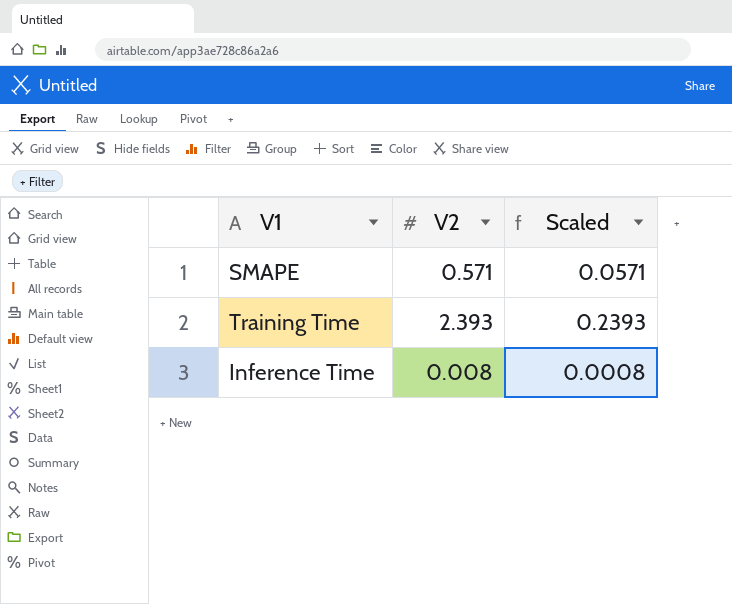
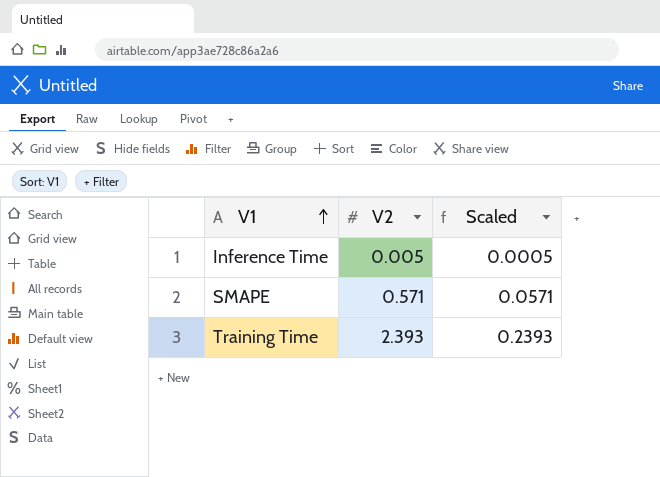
row order: none -> V1 ascending
Inference Time | V2: 0.008 -> 0.005
Inference Time | Scaled: 0.0008 -> 0.0005

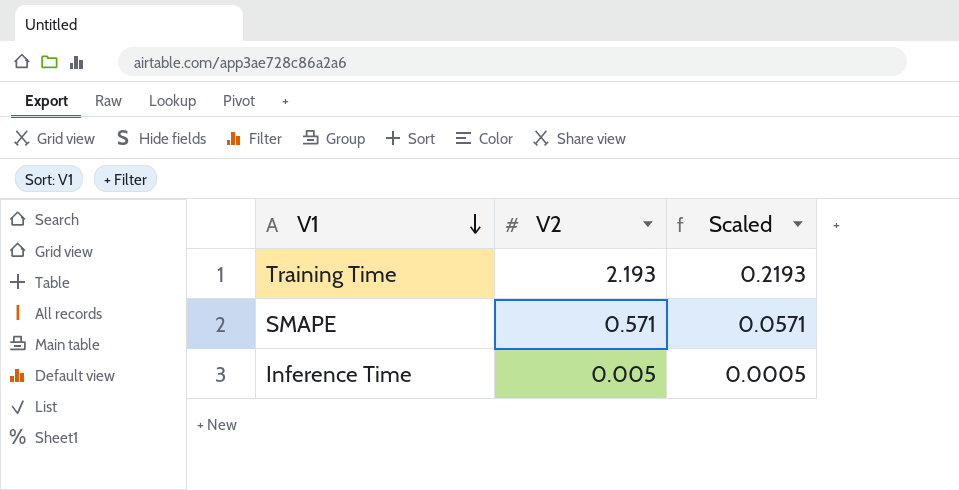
row order: V1 ascending -> V1 descending
Training Time | V2: 2.393 -> 2.193
Training Time | Scaled: 0.2393 -> 0.2193

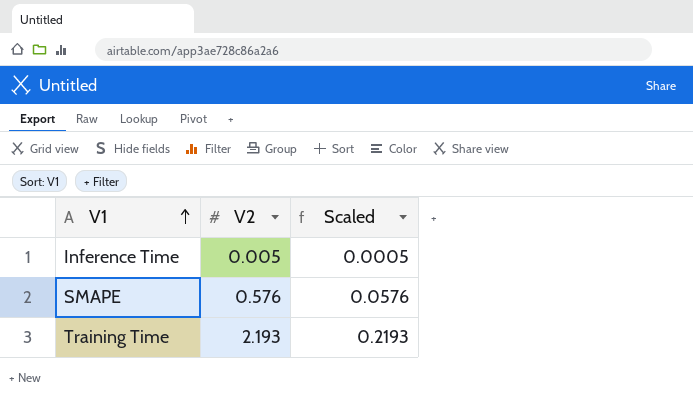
row order: V1 descending -> V1 ascending
SMAPE | V2: 0.571 -> 0.576
SMAPE | Scaled: 0.0571 -> 0.0576

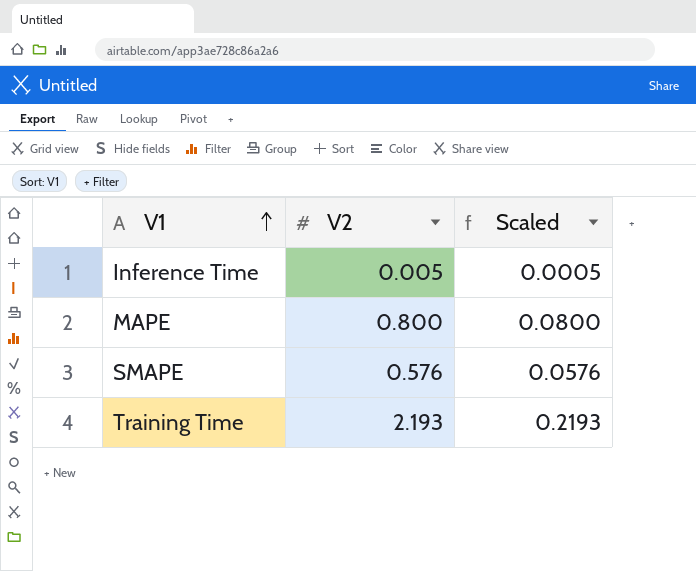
row MAPE: none -> 0.800 | 0.0800

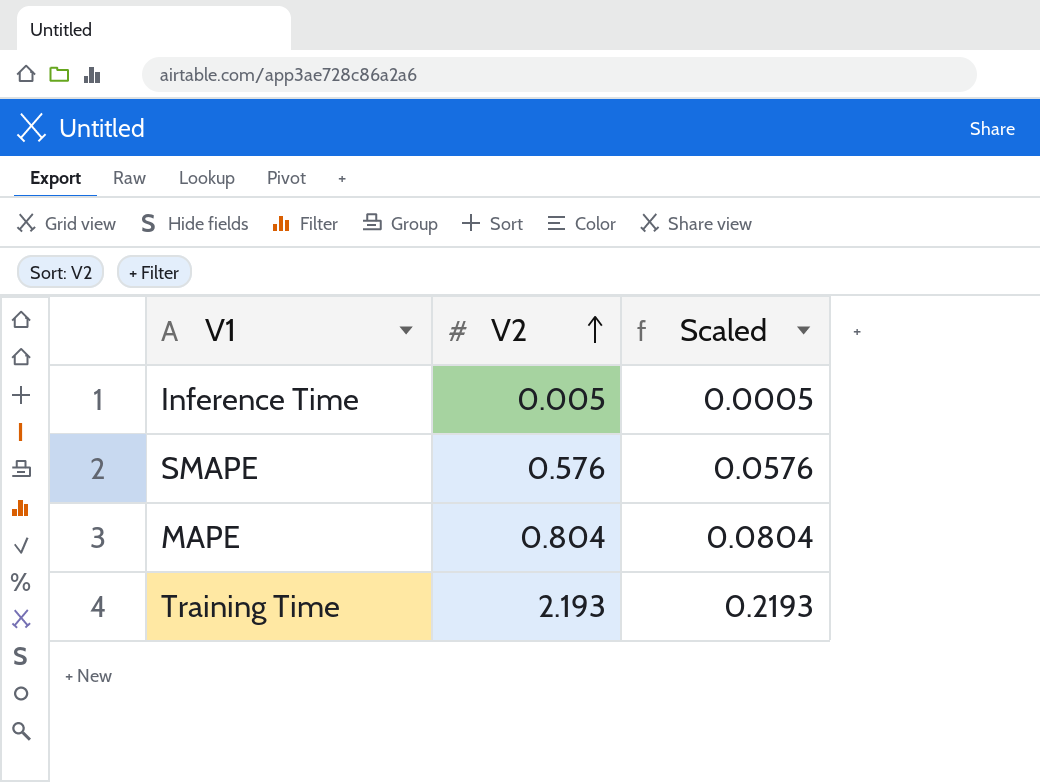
row order: V1 ascending -> V2 ascending
MAPE | V2: 0.800 -> 0.804
MAPE | Scaled: 0.0800 -> 0.0804

